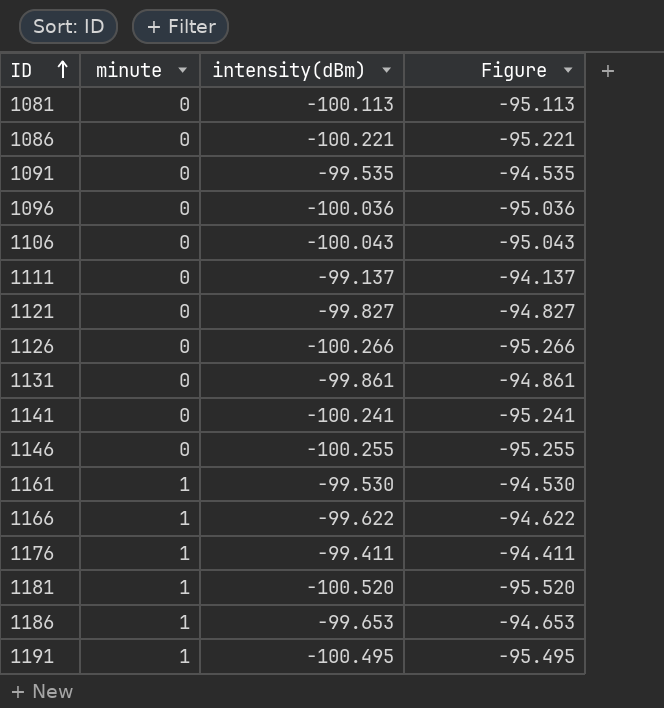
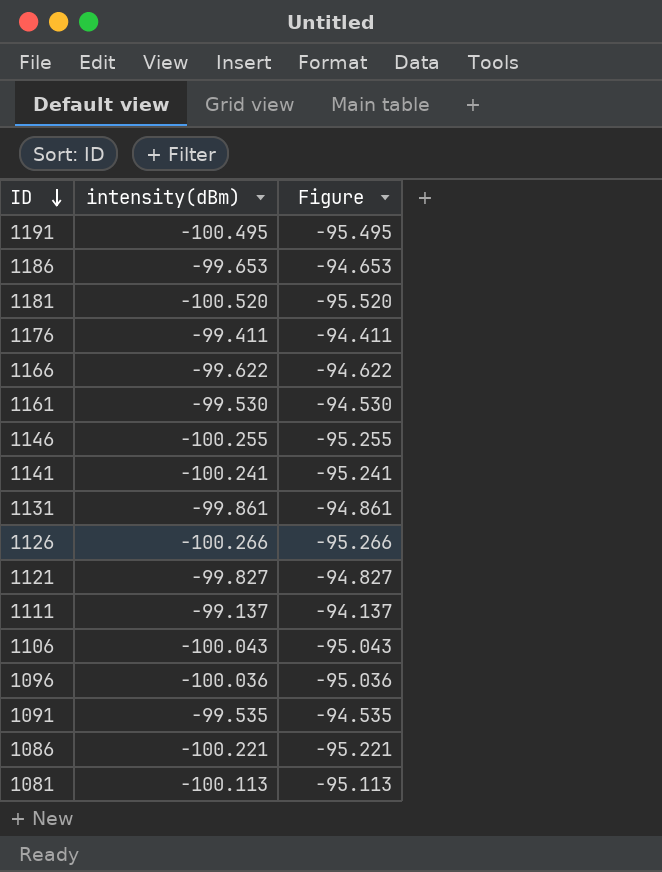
row order: ID ascending -> ID descending
column minute | position: 2 -> none

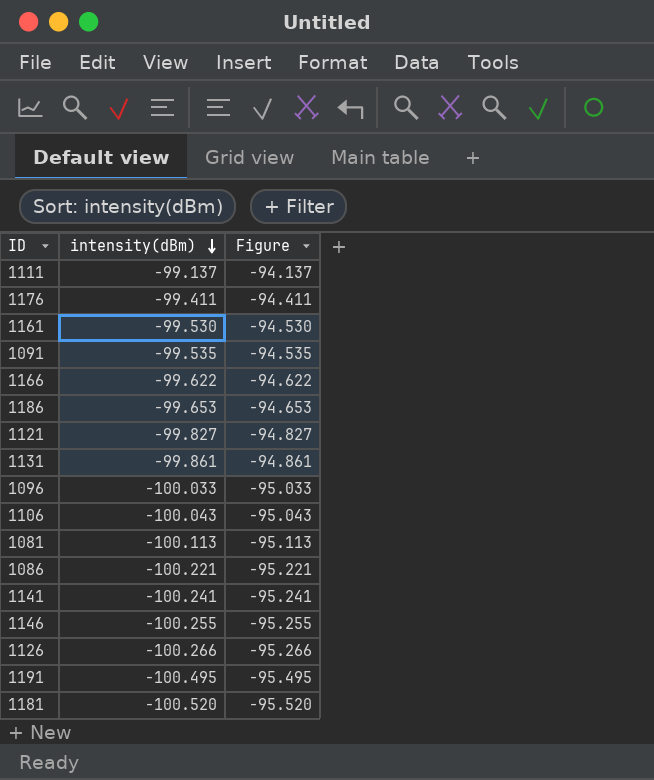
row order: ID descending -> intensity(dBm) descending
1096 | intensity(dBm): -100.036 -> -100.033
1096 | Figure: -95.036 -> -95.033

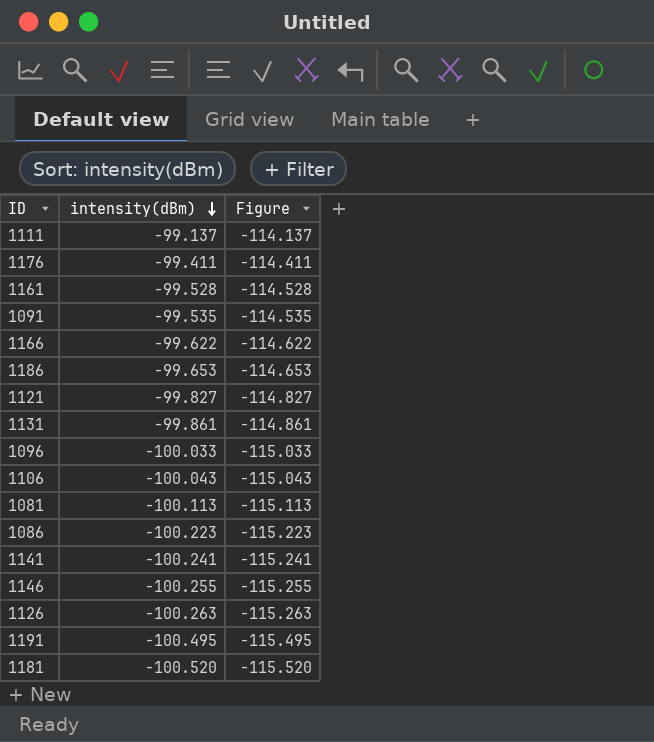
column Figure | formula: [intensity(dBm)] + 5 -> [intensity(dBm)] - 15
1161 | intensity(dBm): -99.530 -> -99.528
1086 | intensity(dBm): -100.221 -> -100.223
1126 | intensity(dBm): -100.266 -> -100.263

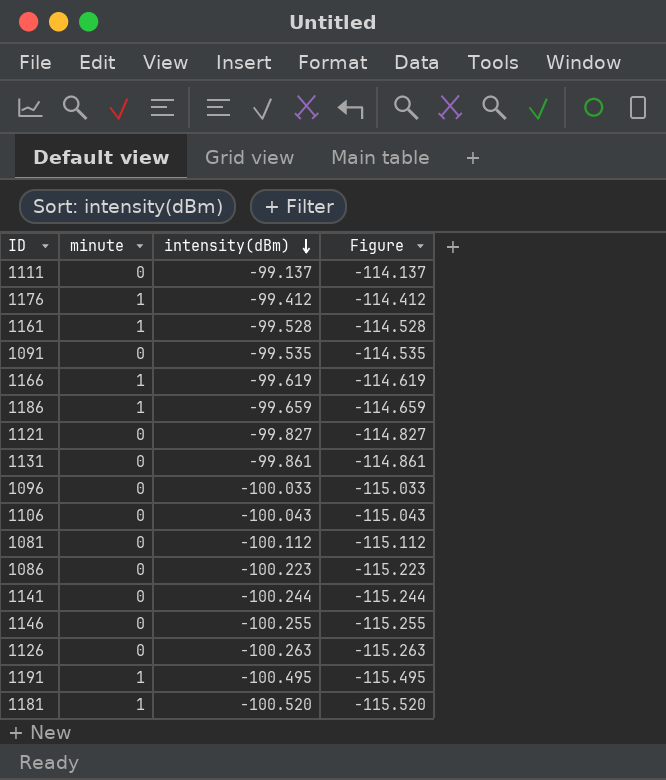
column minute | position: none -> 2
1176 | intensity(dBm): -99.411 -> -99.412
1176 | Figure: -114.411 -> -114.412
1166 | intensity(dBm): -99.622 -> -99.619
1166 | Figure: -114.622 -> -114.619
1186 | intensity(dBm): -99.653 -> -99.659
1186 | Figure: -114.653 -> -114.659
1081 | intensity(dBm): -100.113 -> -100.112
1081 | Figure: -115.113 -> -115.112
1141 | intensity(dBm): -100.241 -> -100.244
1141 | Figure: -115.241 -> -115.244

